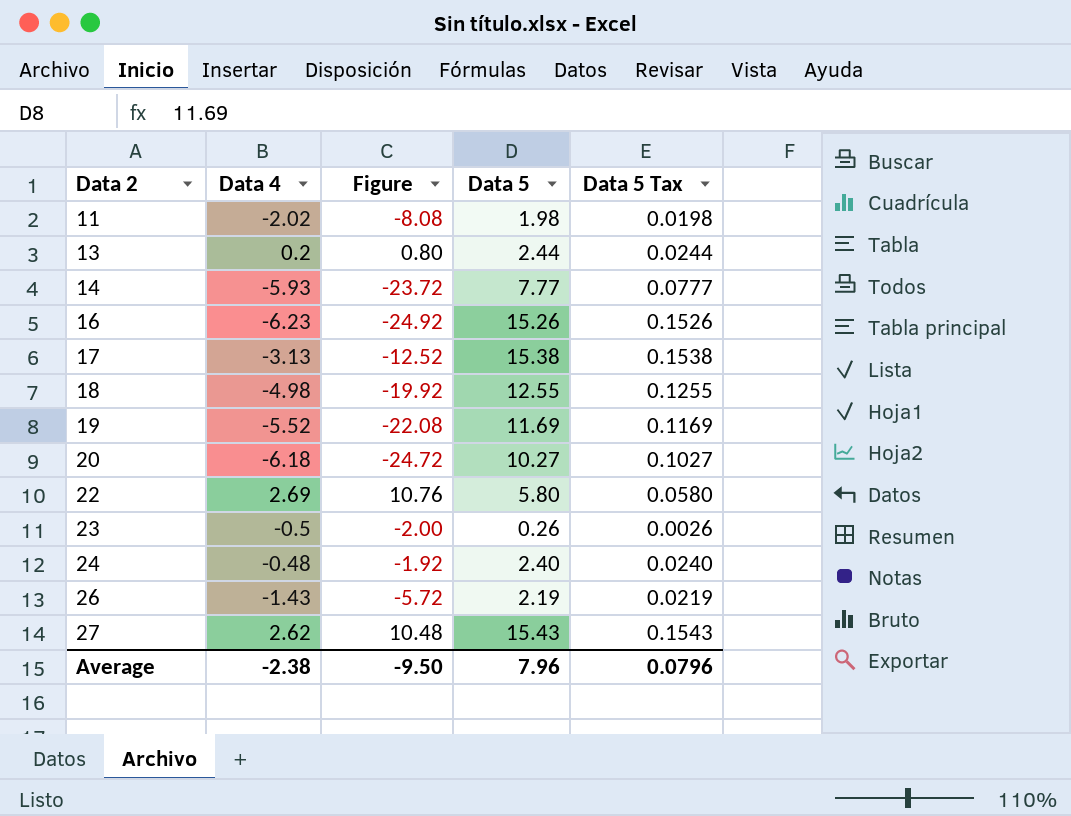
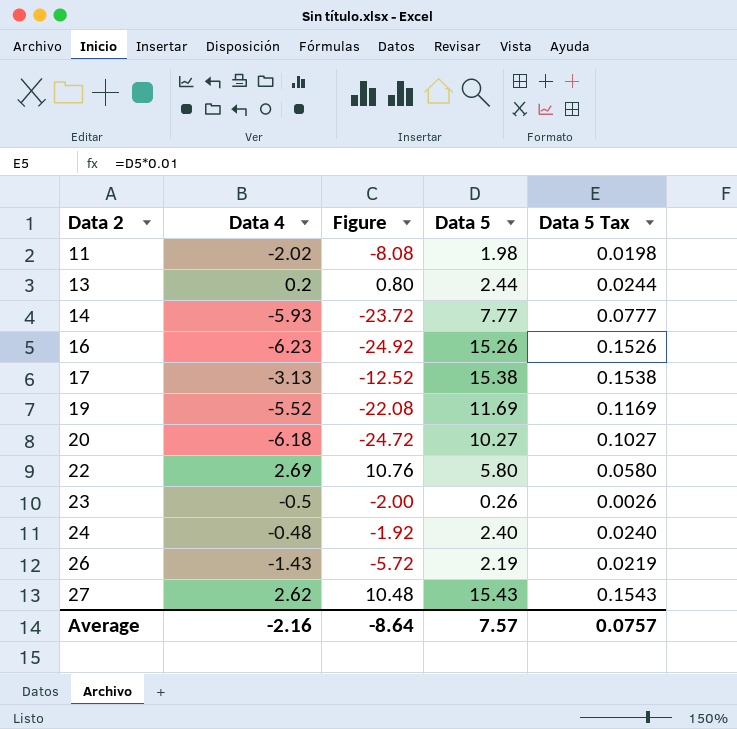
row 18: -4.98 | -19.92 | 12.55 | 0.1255 -> none
Average | Data 4: -2.38 -> -2.16
Average | Figure: -9.50 -> -8.64
Average | Data 5: 7.96 -> 7.57
Average | Data 5 Tax: 0.0796 -> 0.0757

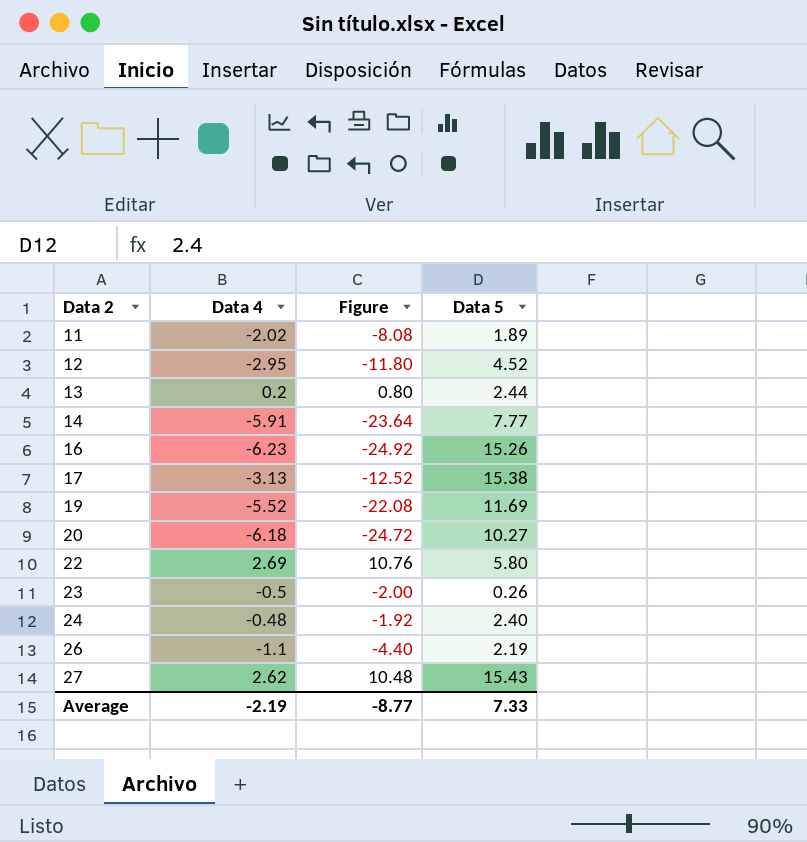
column Data 5 Tax | formula: [Data 5] * 0.01 -> none
11 | Data 5: 1.98 -> 1.89
row 12: none -> -2.95 | -11.80 | 4.52
14 | Data 4: -5.93 -> -5.91
14 | Figure: -23.72 -> -23.64
26 | Data 4: -1.43 -> -1.1
26 | Figure: -5.72 -> -4.40
Average | Data 4: -2.16 -> -2.19
Average | Figure: -8.64 -> -8.77
Average | Data 5: 7.57 -> 7.33

